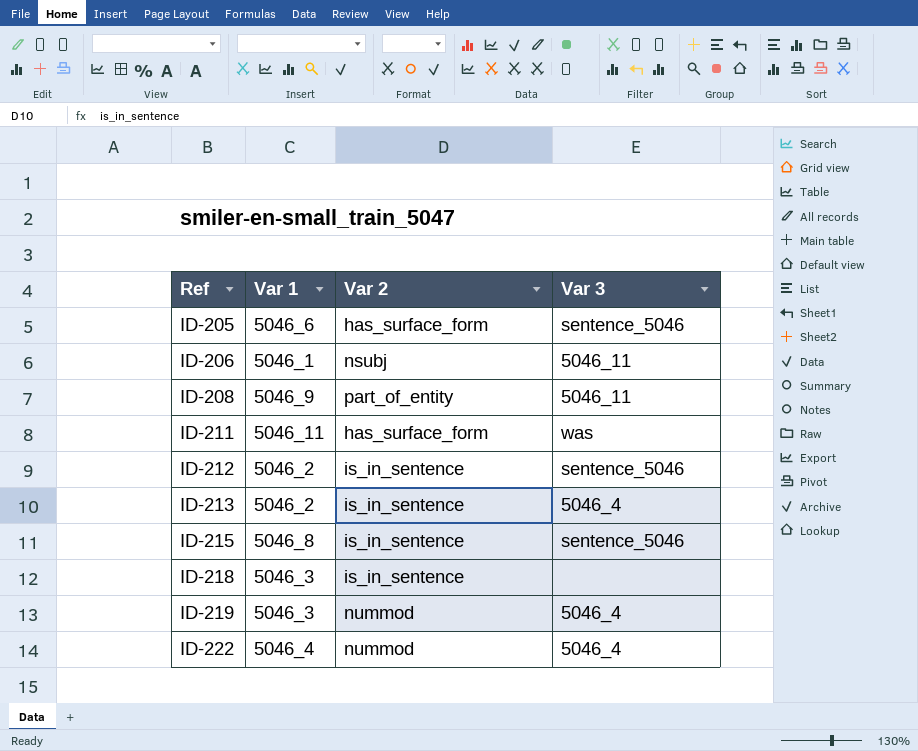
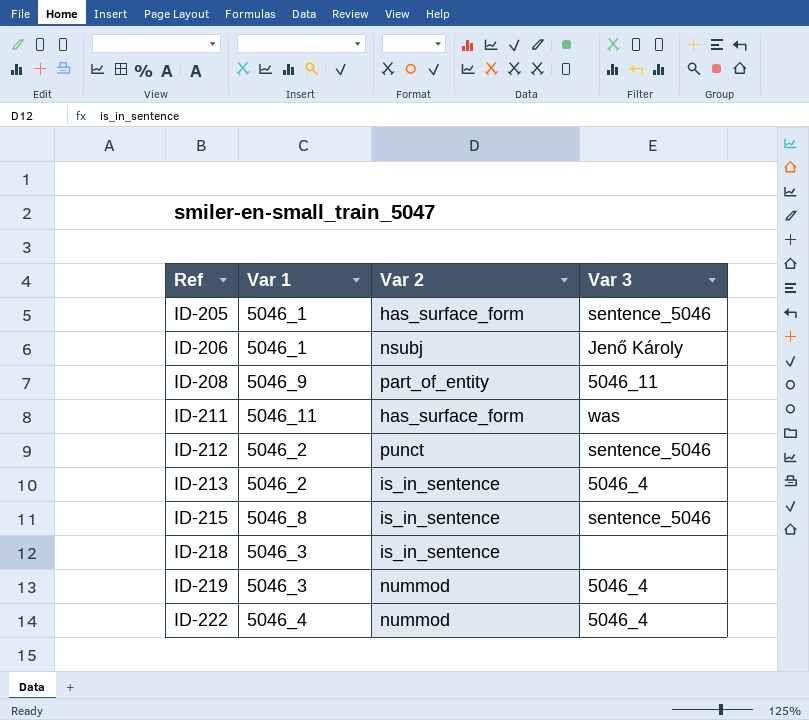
ID-205 | Var 1: 5046_6 -> 5046_1
ID-206 | Var 3: 5046_11 -> Jenő Károly
ID-212 | Var 2: is_in_sentence -> punct

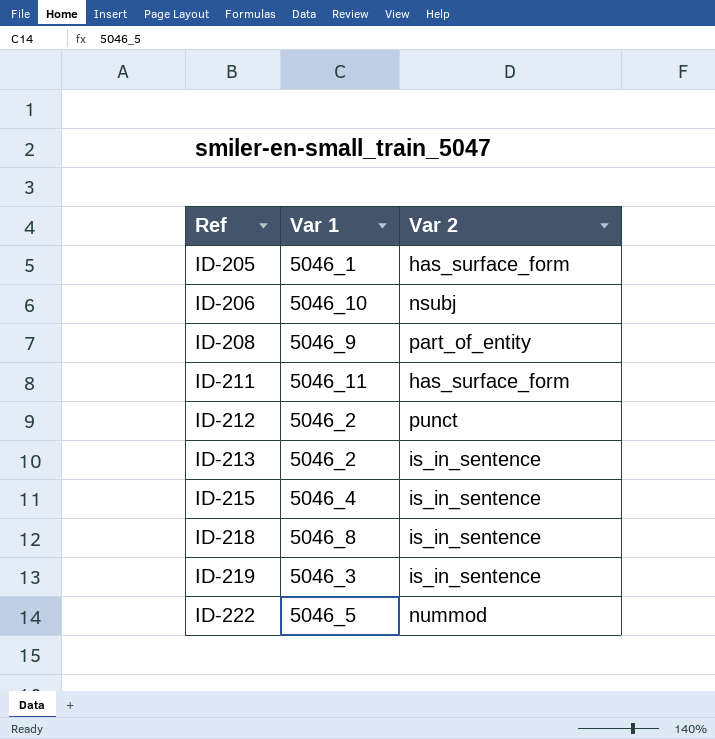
column Var 3 | position: 4 -> none
ID-206 | Var 1: 5046_1 -> 5046_10
ID-215 | Var 1: 5046_8 -> 5046_4
ID-218 | Var 1: 5046_3 -> 5046_8
ID-219 | Var 2: nummod -> is_in_sentence
ID-222 | Var 1: 5046_4 -> 5046_5

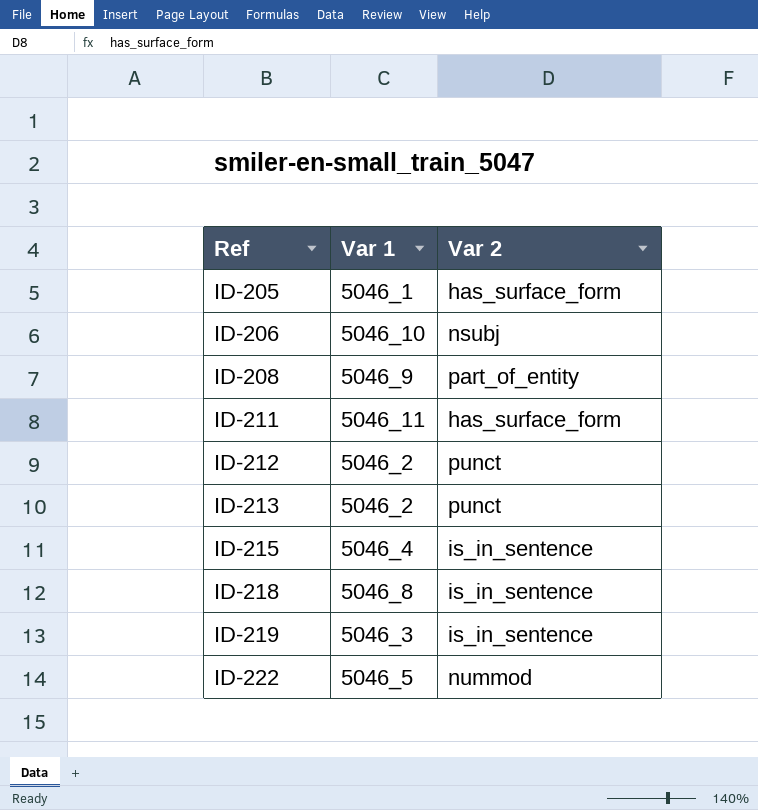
ID-213 | Var 2: is_in_sentence -> punct

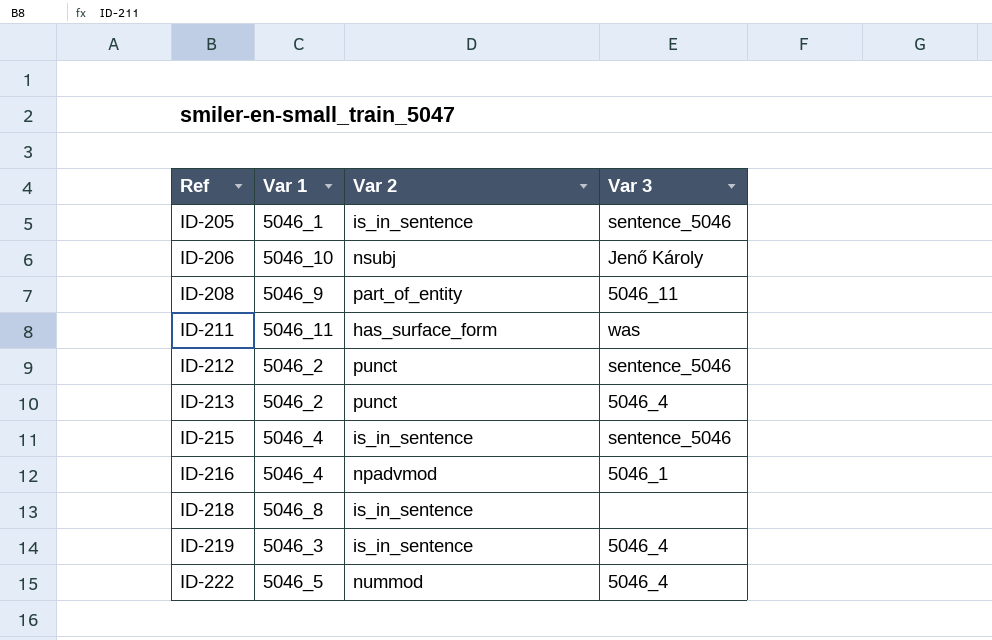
column Var 3 | position: none -> 4
ID-205 | Var 2: has_surface_form -> is_in_sentence
row ID-216: none -> 5046_4 | npadvmod | 5046_1

